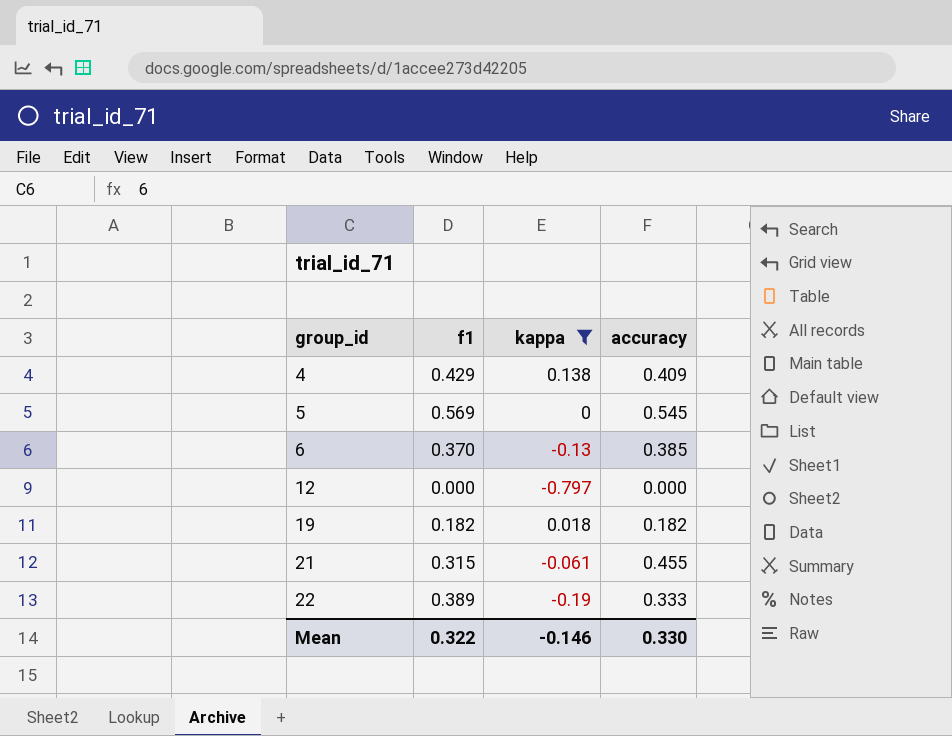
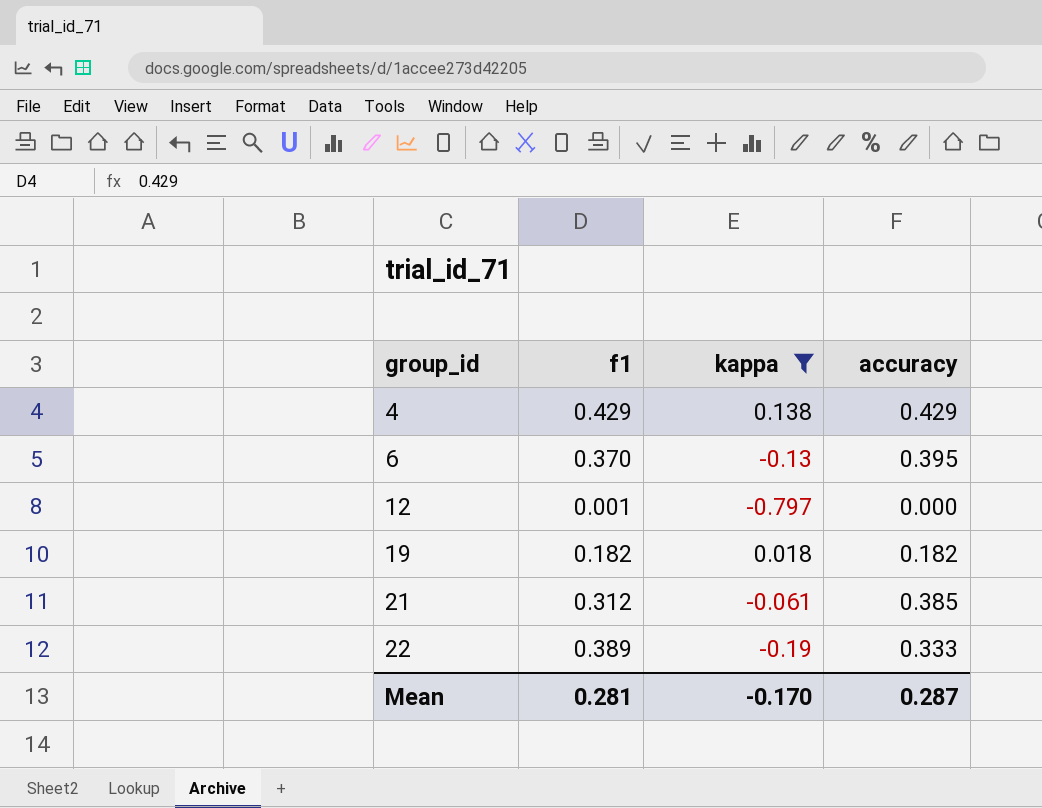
row 5: 0.569 | 0 | 0.545 -> none
4 | accuracy: 0.409 -> 0.429
6 | accuracy: 0.385 -> 0.395
12 | f1: 0.000 -> 0.001
21 | f1: 0.315 -> 0.312
21 | accuracy: 0.455 -> 0.385
Mean | f1: 0.322 -> 0.281
Mean | kappa: -0.146 -> -0.170
Mean | accuracy: 0.330 -> 0.287

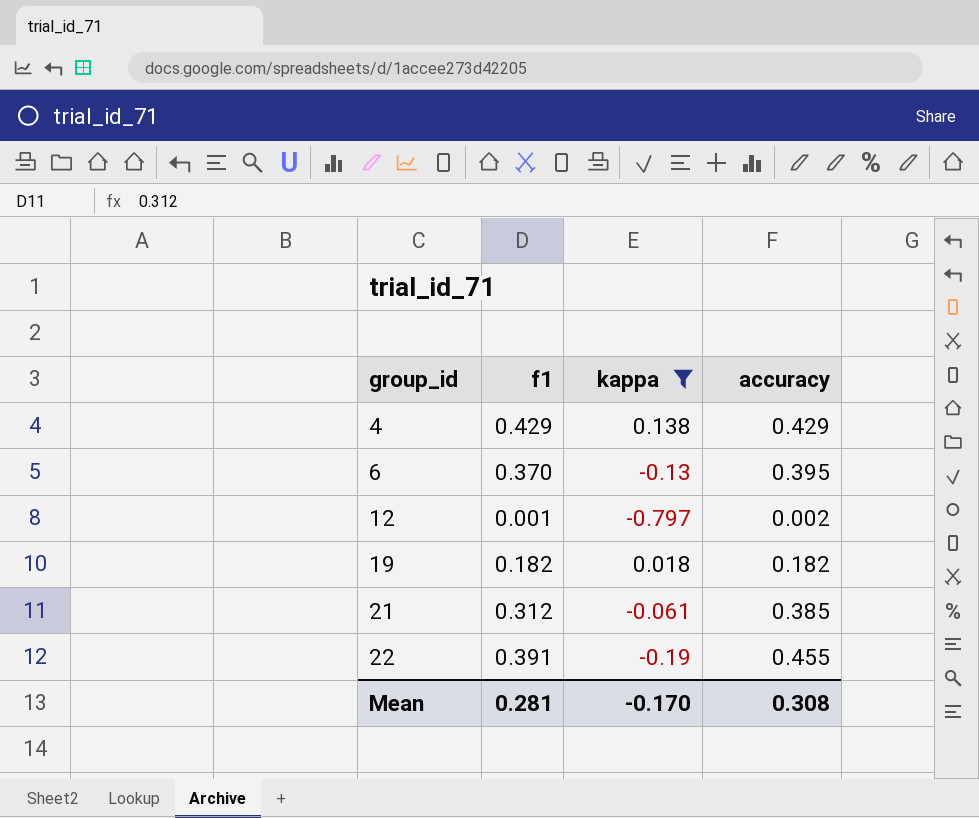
12 | accuracy: 0.000 -> 0.002
22 | f1: 0.389 -> 0.391
22 | accuracy: 0.333 -> 0.455
Mean | accuracy: 0.287 -> 0.308

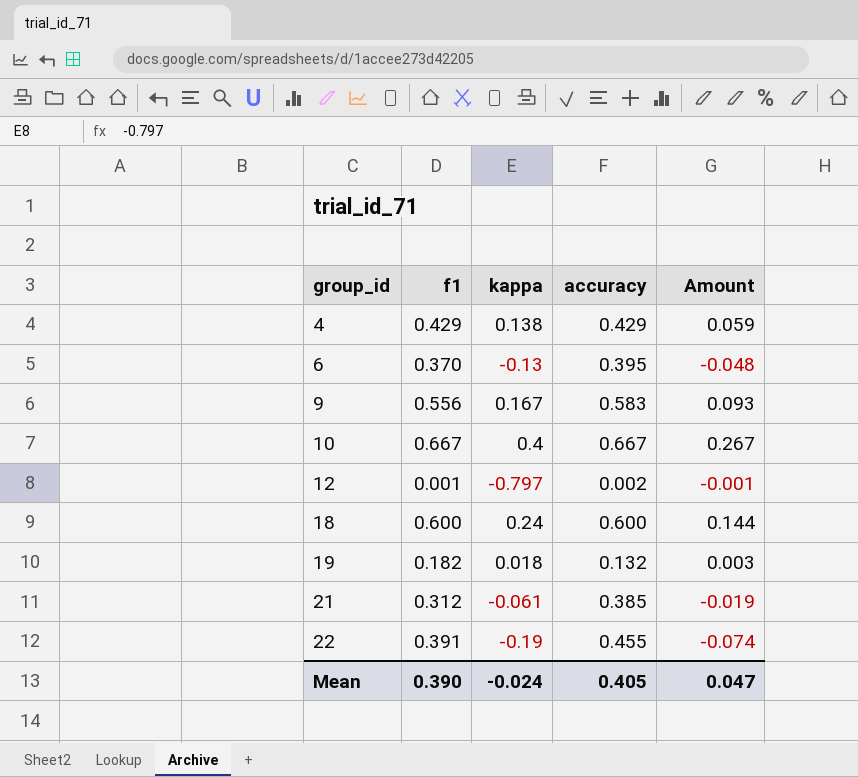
filter: kappa <= 0.138 -> none
column Amount | formula: none -> [f1] * [kappa]
19 | accuracy: 0.182 -> 0.132
Mean | f1: 0.281 -> 0.390
Mean | kappa: -0.170 -> -0.024
Mean | accuracy: 0.308 -> 0.405

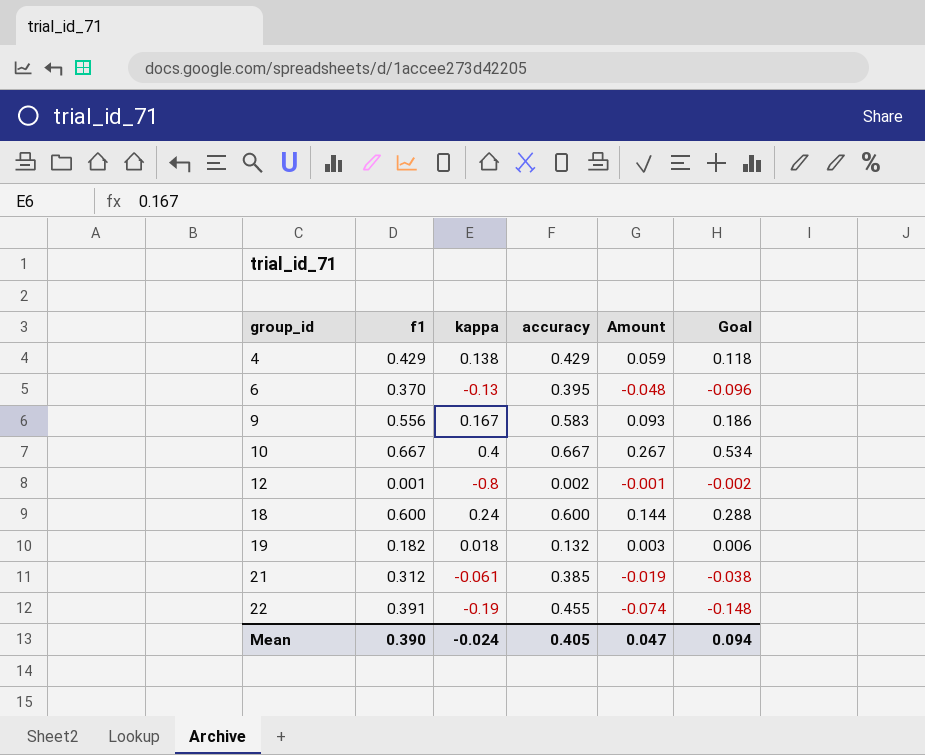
column Goal | formula: none -> [Amount] * 2
12 | kappa: -0.797 -> -0.8

